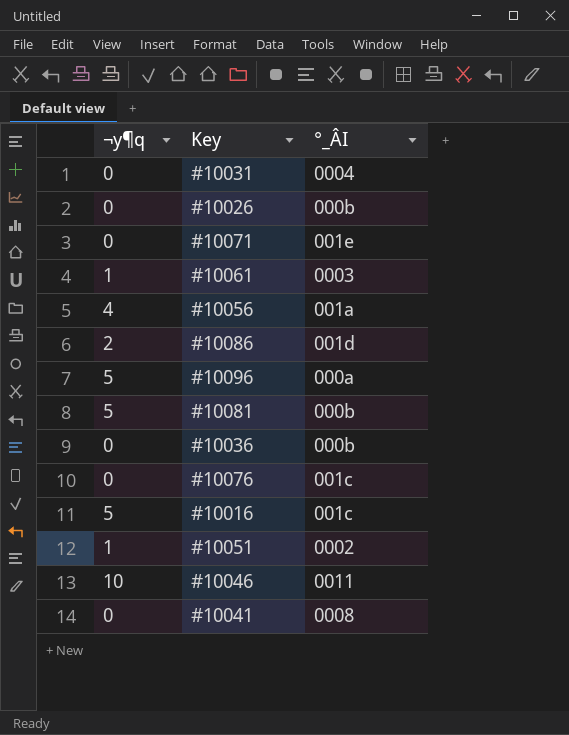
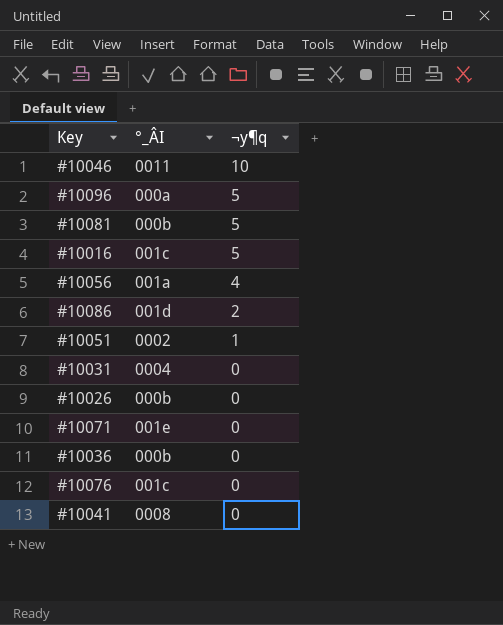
row order: none -> ¬y¶q descending
column ¬y¶q | position: 1 -> 3
row #10061: 1 | 0003 -> none

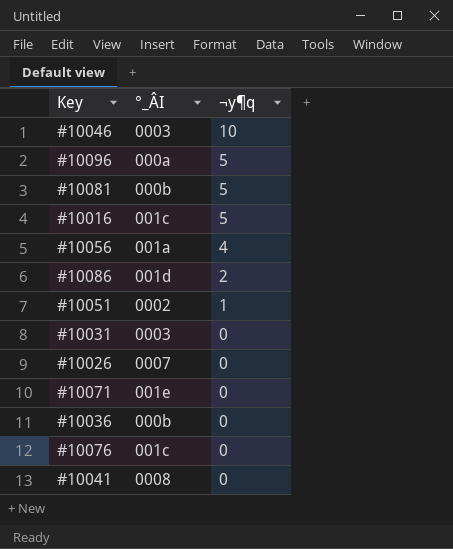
#10046 | °_ÂI: 0011 -> 0003
#10031 | °_ÂI: 0004 -> 0003
#10026 | °_ÂI: 000b -> 0007

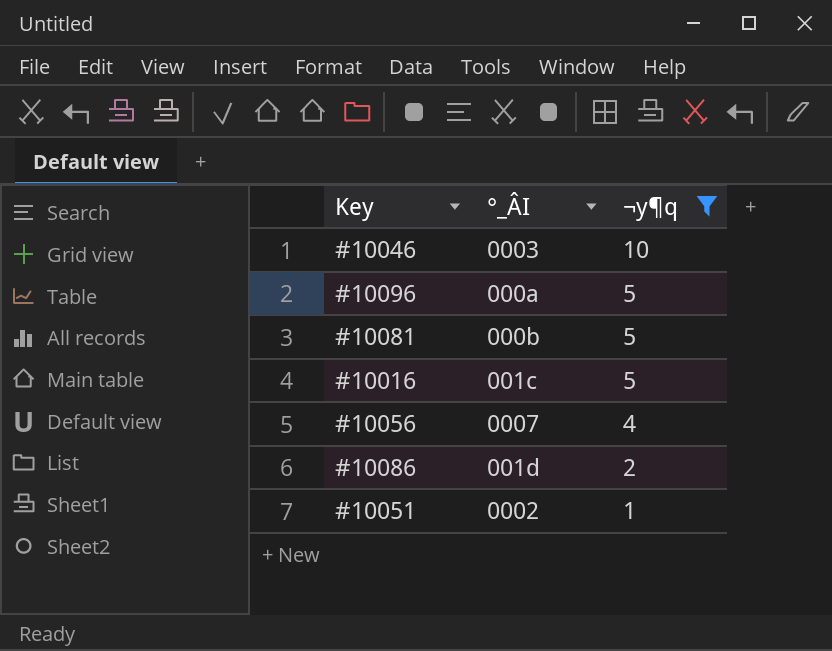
filter: none -> ¬y¶q != 0
#10056 | °_ÂI: 001a -> 0007

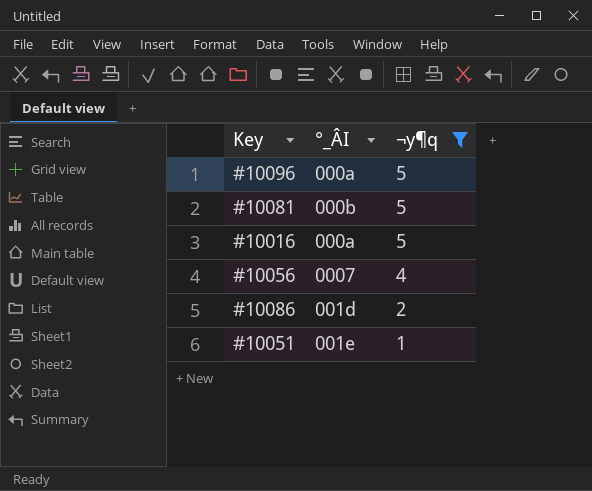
row #10046: 0003 | 10 -> none
#10016 | °_ÂI: 001c -> 000a
#10051 | °_ÂI: 0002 -> 001e

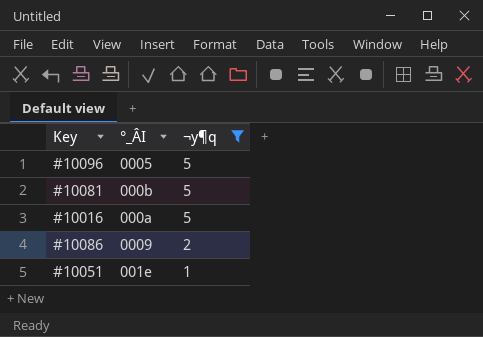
row #10056: 0007 | 4 -> none
#10096 | °_ÂI: 000a -> 0005
#10086 | °_ÂI: 001d -> 0009

